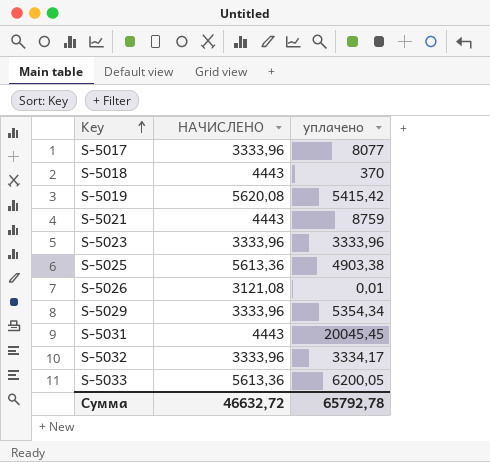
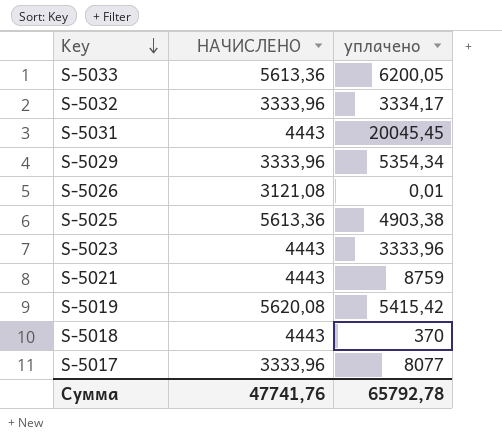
row order: Key ascending -> Key descending
S-5023 | НАЧИСЛЕНО: 3333,96 -> 4443
Сумма | НАЧИСЛЕНО: 46632,72 -> 47741,76

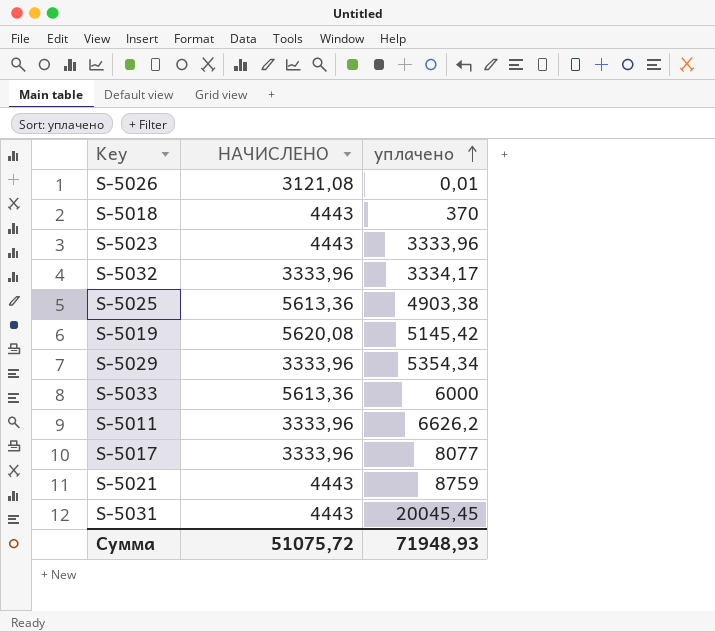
row order: Key descending -> уплачено ascending
S-5019 | уплачено: 5415,42 -> 5145,42
S-5033 | уплачено: 6200,05 -> 6000
row S-5011: none -> 3333,96 | 6626,2
Сумма | НАЧИСЛЕНО: 47741,76 -> 51075,72
Сумма | уплачено: 65792,78 -> 71948,93

